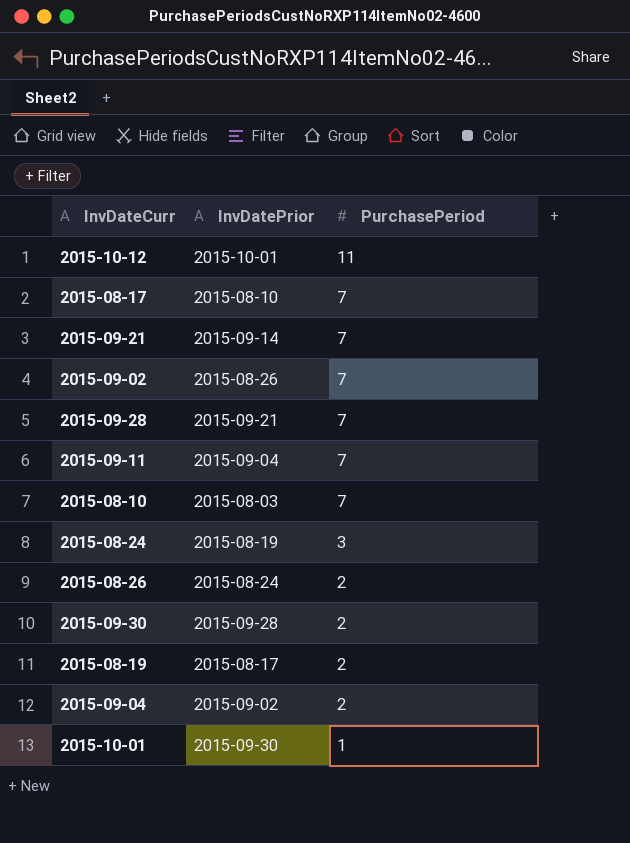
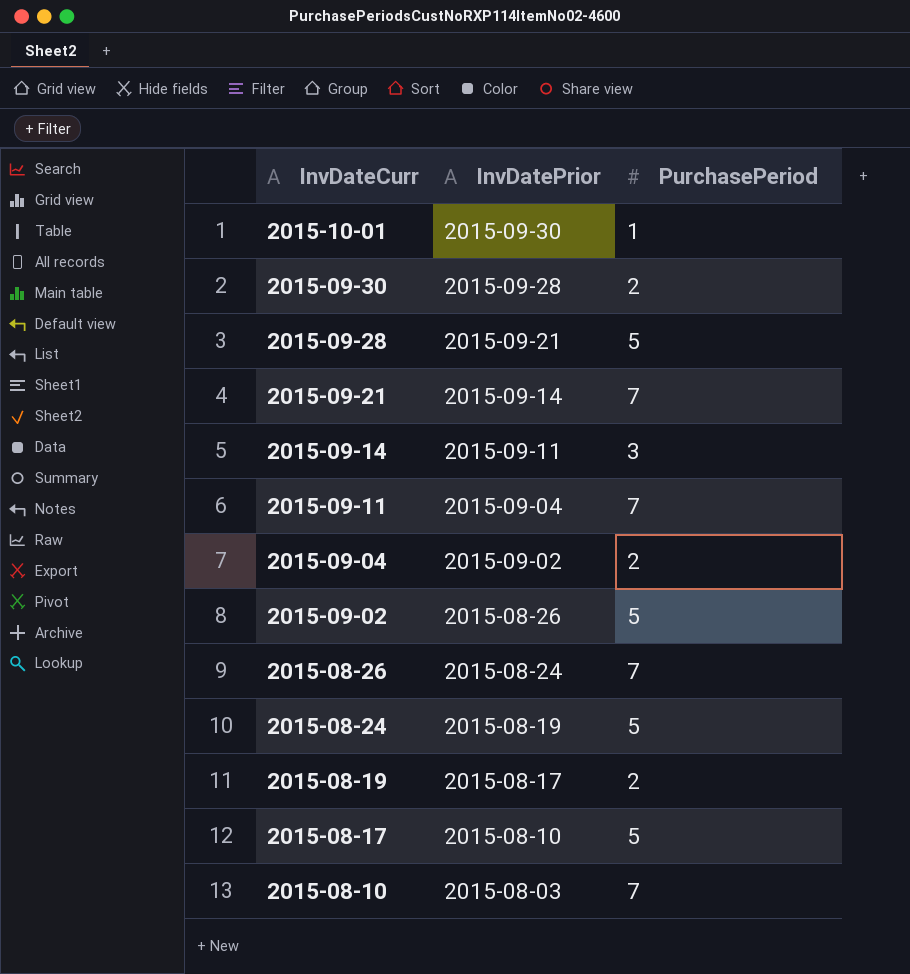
row order: PurchasePeriod descending -> InvDateCurr descending
row 2015-10-12: 2015-10-01 | 11 -> none
2015-09-28 | PurchasePeriod: 7 -> 5
row 2015-09-14: none -> 2015-09-11 | 3
2015-09-02 | PurchasePeriod: 7 -> 5
2015-08-26 | PurchasePeriod: 2 -> 7
2015-08-24 | PurchasePeriod: 3 -> 5
2015-08-17 | PurchasePeriod: 7 -> 5

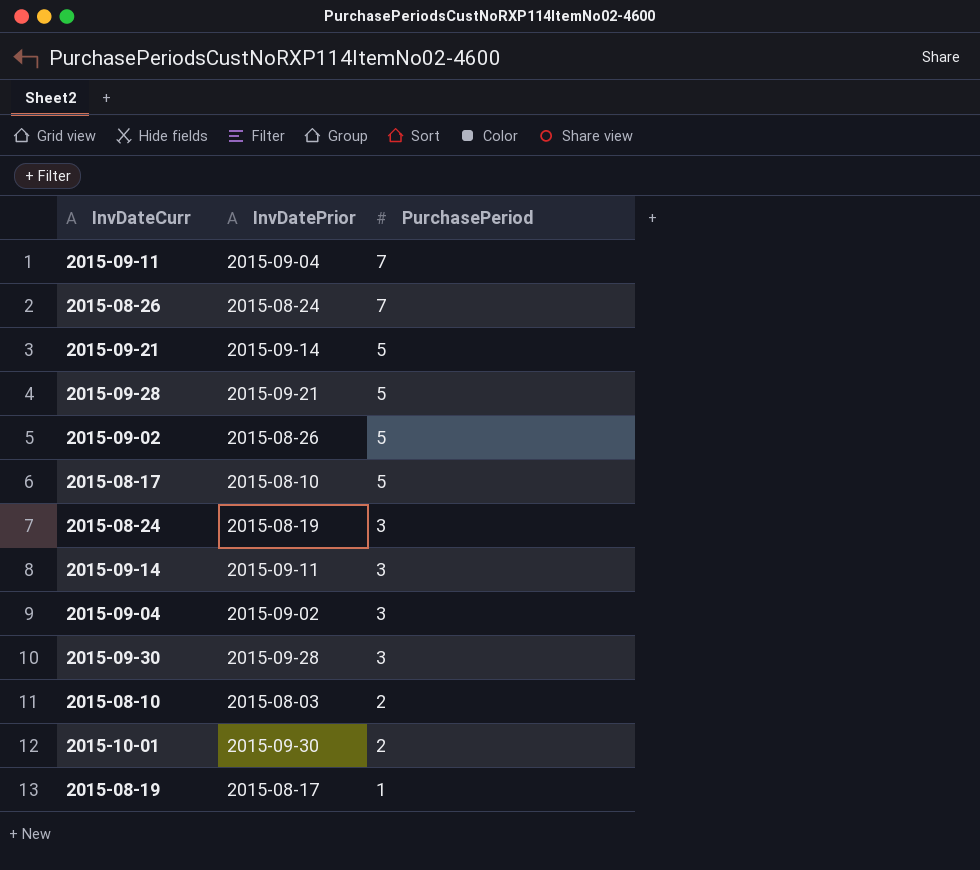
row order: InvDateCurr descending -> PurchasePeriod descending
2015-09-21 | PurchasePeriod: 7 -> 5
2015-08-24 | PurchasePeriod: 5 -> 3
2015-09-04 | PurchasePeriod: 2 -> 3
2015-09-30 | PurchasePeriod: 2 -> 3
2015-08-10 | PurchasePeriod: 7 -> 2
2015-10-01 | PurchasePeriod: 1 -> 2
2015-08-19 | PurchasePeriod: 2 -> 1

